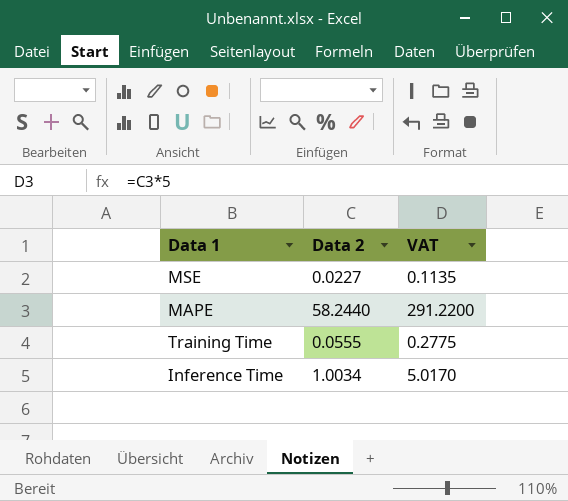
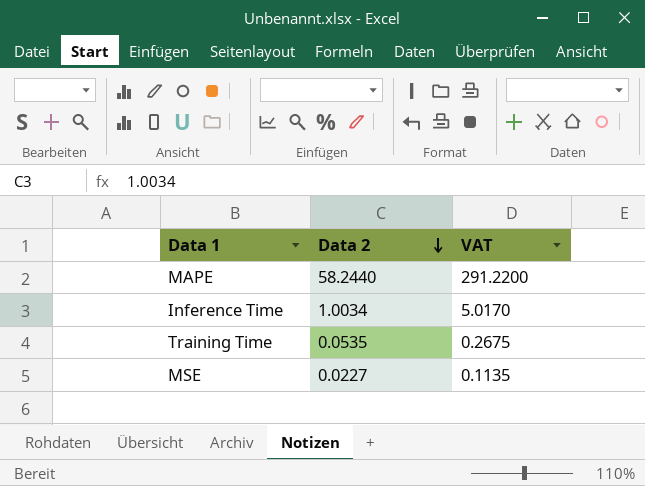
row order: none -> Data 2 descending
Training Time | Data 2: 0.0555 -> 0.0535
Training Time | VAT: 0.2775 -> 0.2675

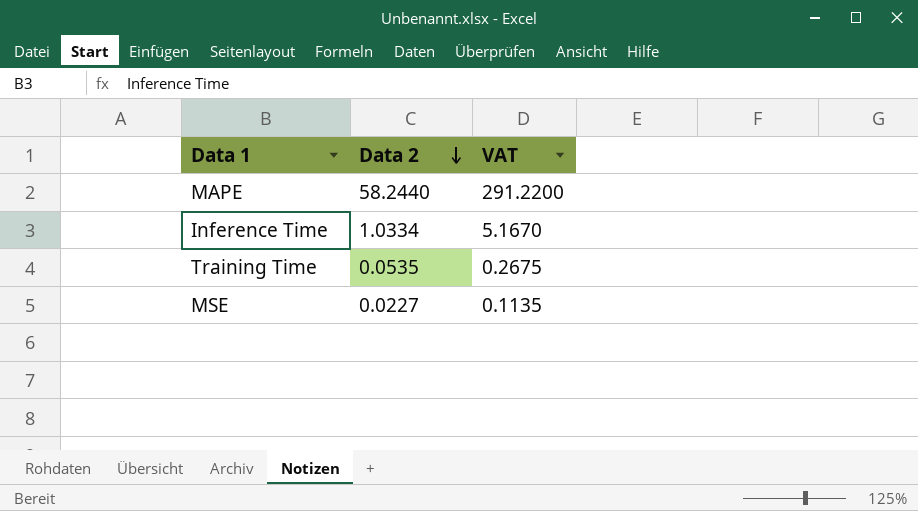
Inference Time | Data 2: 1.0034 -> 1.0334
Inference Time | VAT: 5.0170 -> 5.1670

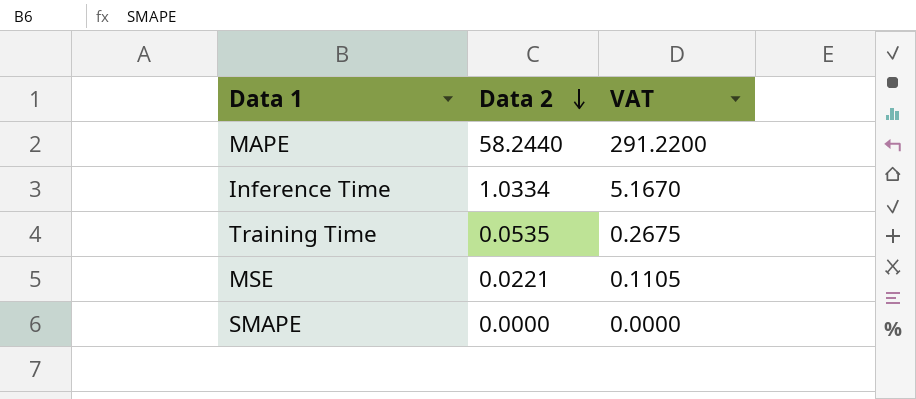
MSE | Data 2: 0.0227 -> 0.0221
MSE | VAT: 0.1135 -> 0.1105
row SMAPE: none -> 0.0000 | 0.0000

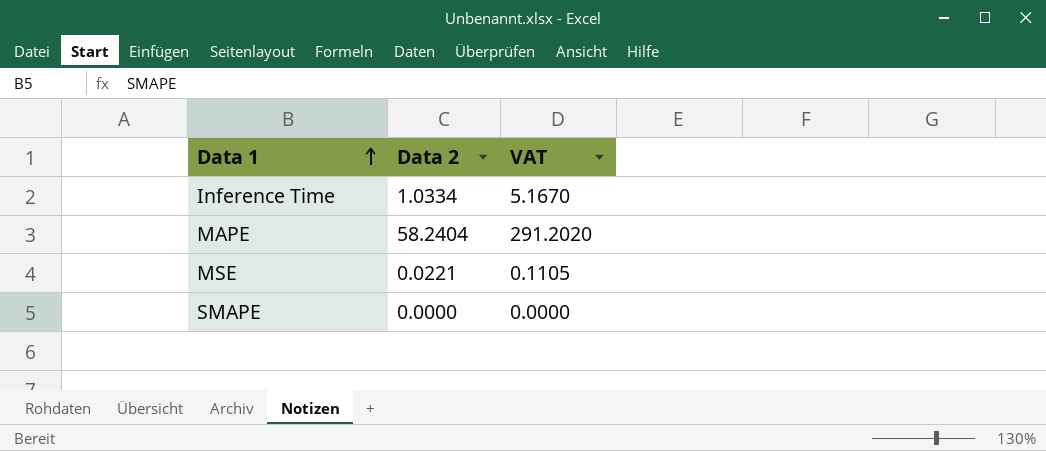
row order: Data 2 descending -> Data 1 ascending
row Training Time: 0.0535 | 0.2675 -> none
MAPE | Data 2: 58.2440 -> 58.2404
MAPE | VAT: 291.2200 -> 291.2020

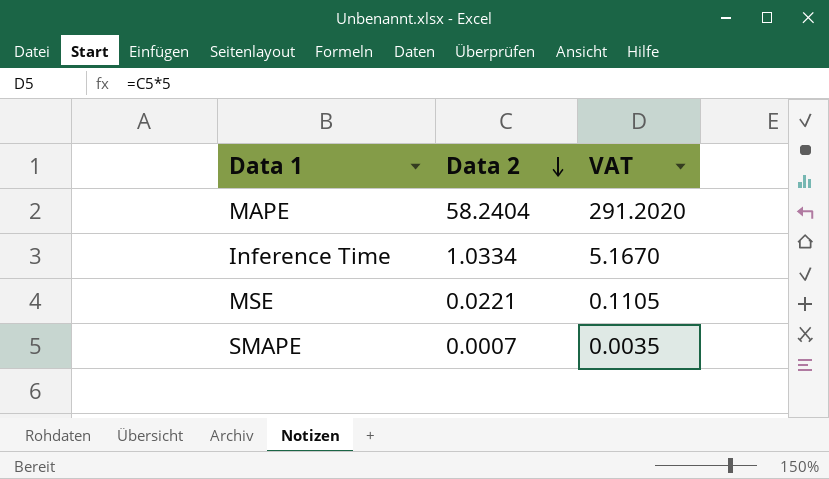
row order: Data 1 ascending -> Data 2 descending
SMAPE | Data 2: 0.0000 -> 0.0007
SMAPE | VAT: 0.0000 -> 0.0035

